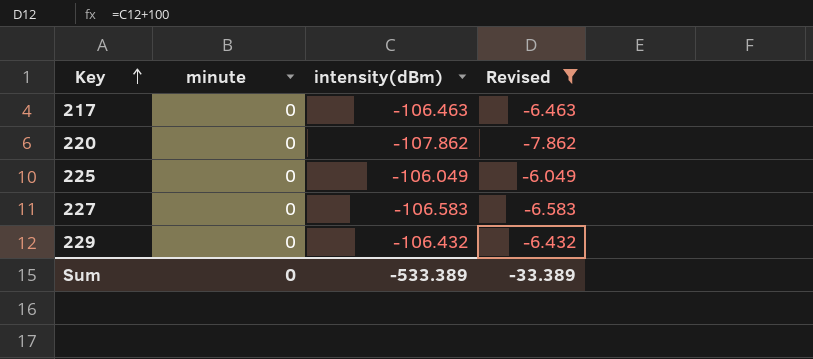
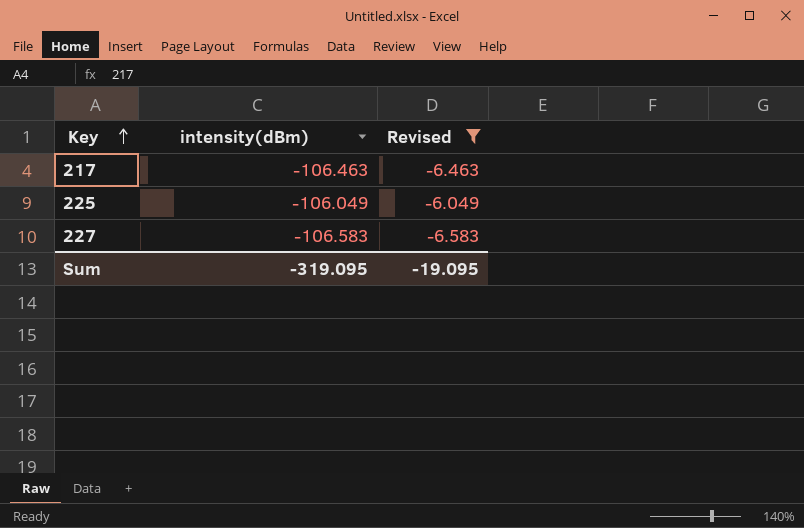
column minute | position: 2 -> none
row 220: 0 | -107.862 | -7.862 -> none
row 229: 0 | -106.432 | -6.432 -> none
Sum | intensity(dBm): -533.389 -> -319.095
Sum | Revised: -33.389 -> -19.095

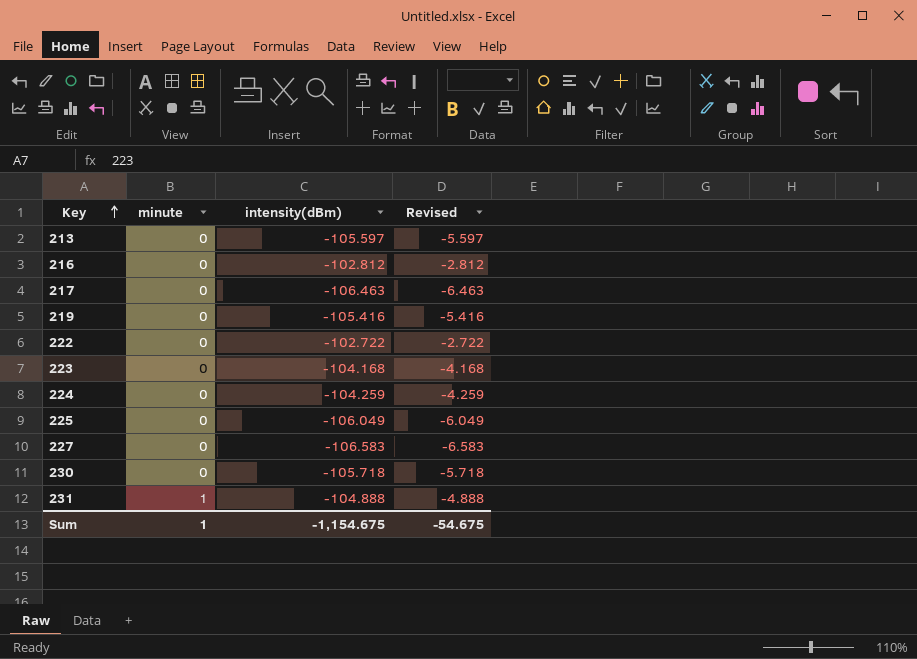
filter: Revised <= -6.049 -> none
column minute | position: none -> 2
Sum | intensity(dBm): -319.095 -> -1,154.675
Sum | Revised: -19.095 -> -54.675

